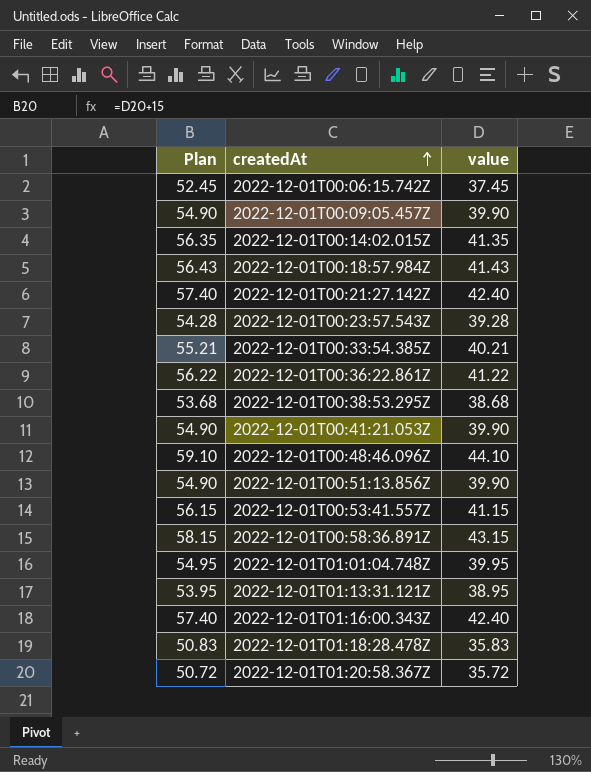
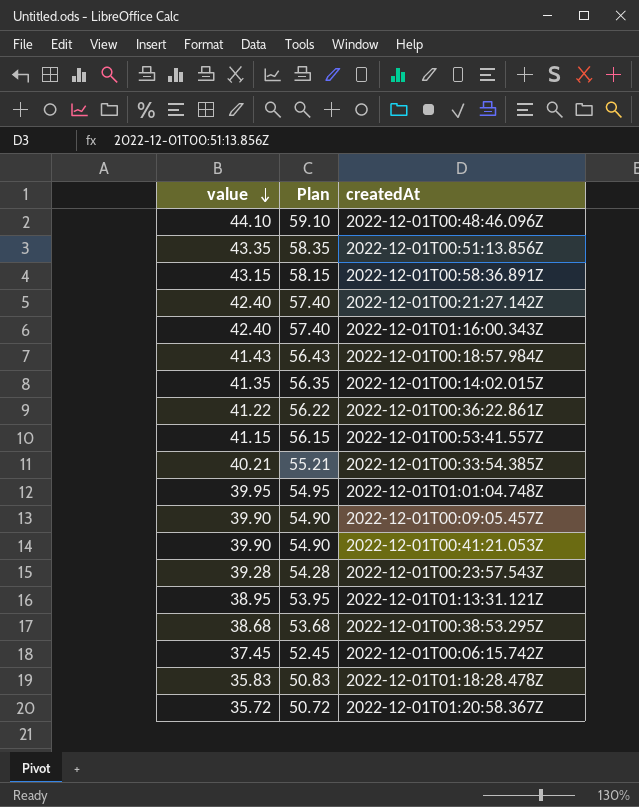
row order: createdAt ascending -> value descending
column value | position: 3 -> 1
2022-12-01T00:51:13.856Z | value: 39.90 -> 43.35
2022-12-01T00:51:13.856Z | Plan: 54.90 -> 58.35

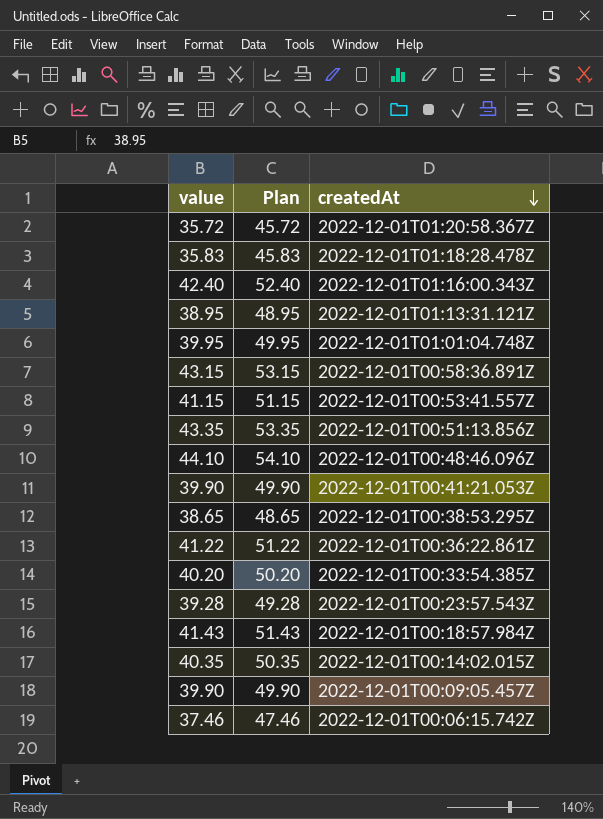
row order: value descending -> createdAt descending
column Plan | formula: [value] + 15 -> [value] + 10
row 2022-12-01T00:21:27.142Z: 42.40 | 57.40 -> none
2022-12-01T00:38:53.295Z | value: 38.68 -> 38.65
2022-12-01T00:33:54.385Z | value: 40.21 -> 40.20
2022-12-01T00:14:02.015Z | value: 41.35 -> 40.35
2022-12-01T00:06:15.742Z | value: 37.45 -> 37.46

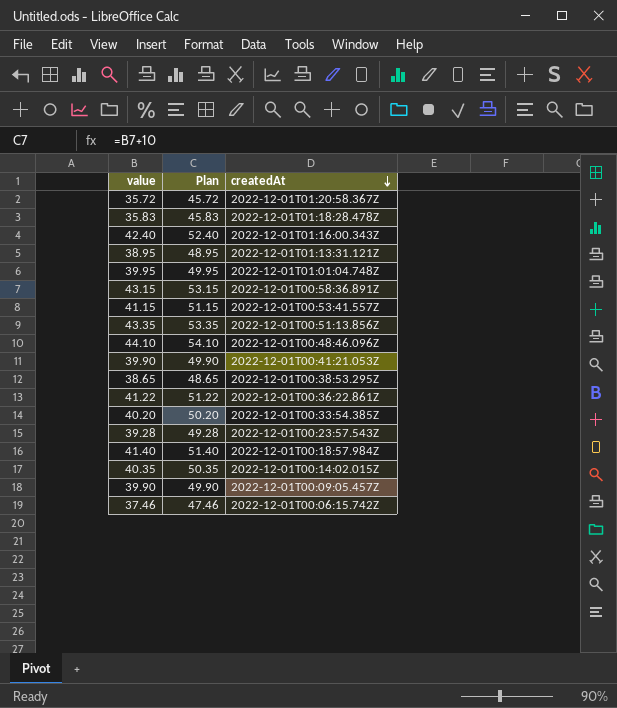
2022-12-01T00:18:57.984Z | value: 41.43 -> 41.40
2022-12-01T00:18:57.984Z | Plan: 51.43 -> 51.40

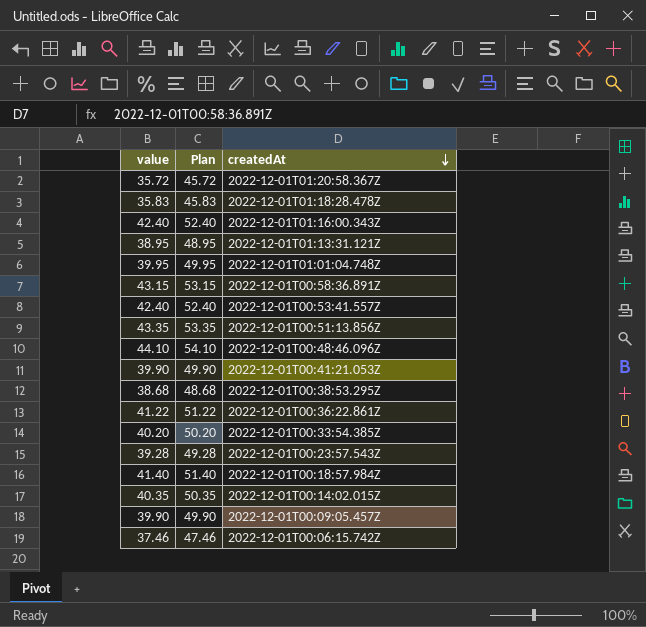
2022-12-01T00:53:41.557Z | value: 41.15 -> 42.40
2022-12-01T00:53:41.557Z | Plan: 51.15 -> 52.40
2022-12-01T00:38:53.295Z | value: 38.65 -> 38.68
2022-12-01T00:38:53.295Z | Plan: 48.65 -> 48.68

